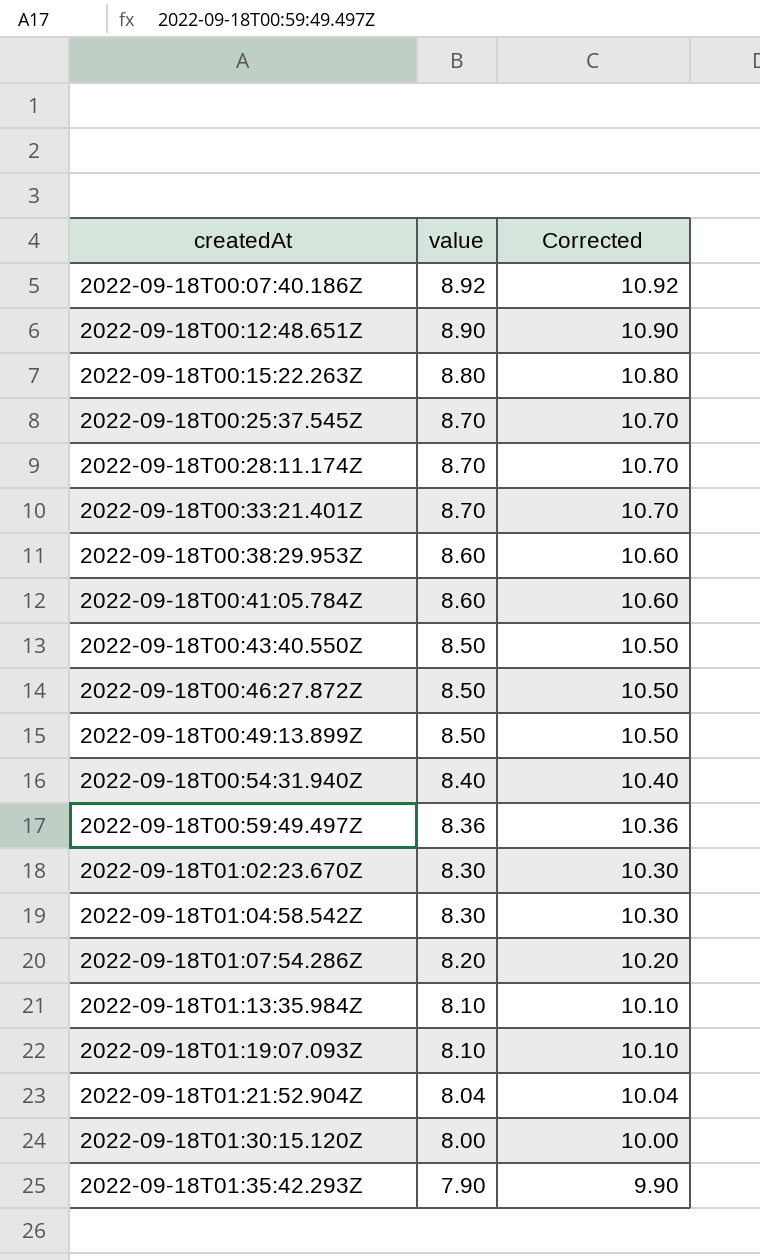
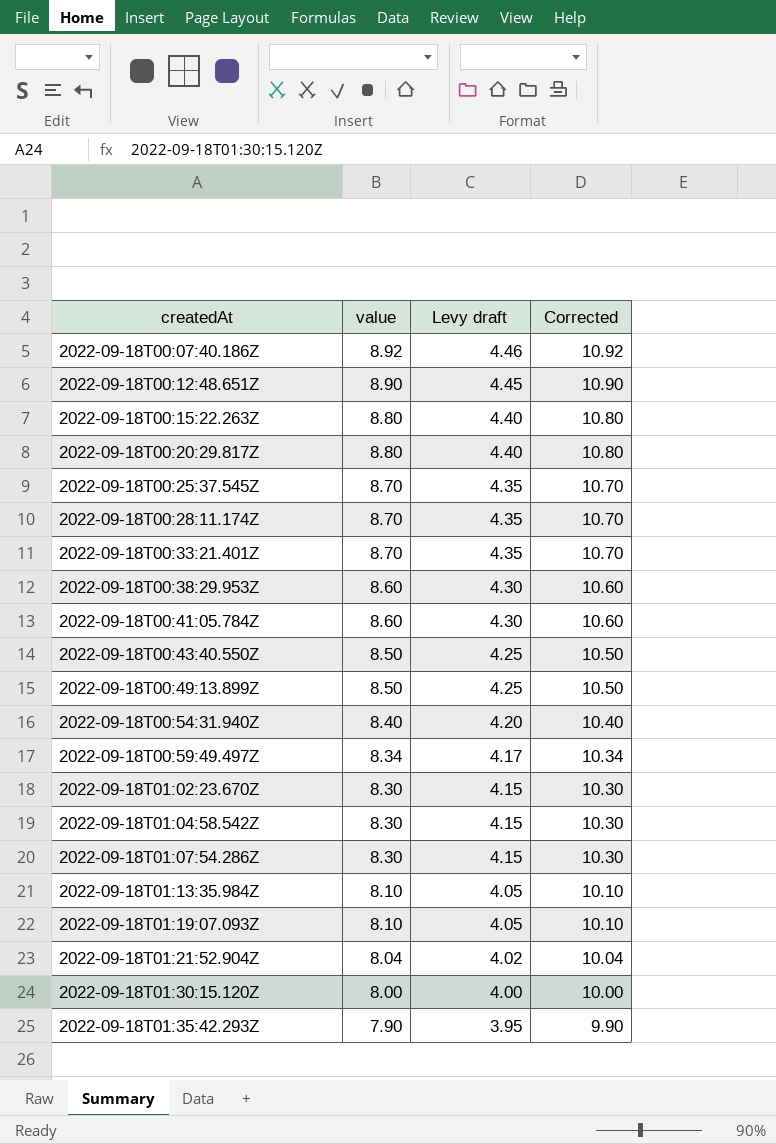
column Levy draft | formula: none -> [value] * 0.5
row 2022-09-18T00:46:27.872Z: 8.50 | 10.50 -> none
row 2022-09-18T00:20:29.817Z: none -> 8.80 | 4.40 | 10.80
2022-09-18T00:59:49.497Z | value: 8.36 -> 8.34
2022-09-18T00:59:49.497Z | Corrected: 10.36 -> 10.34
2022-09-18T01:07:54.286Z | value: 8.20 -> 8.30
2022-09-18T01:07:54.286Z | Corrected: 10.20 -> 10.30

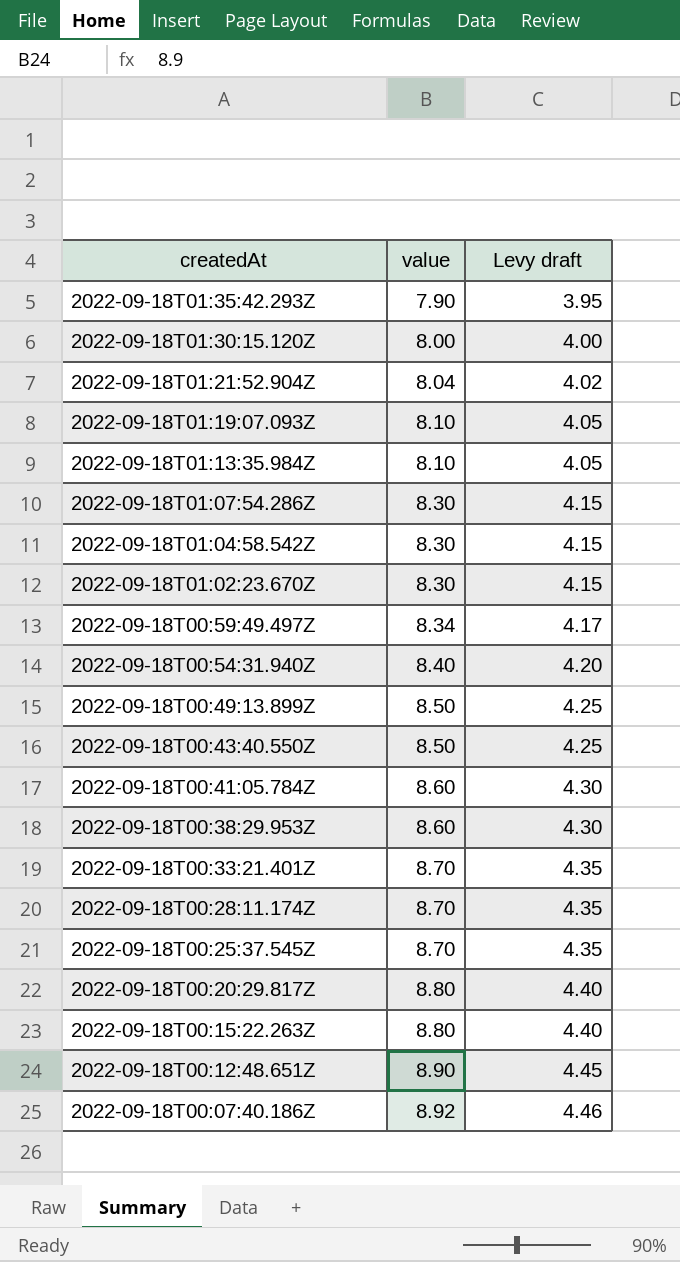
row order: createdAt ascending -> createdAt descending
column Corrected | formula: [value] + 2 -> none

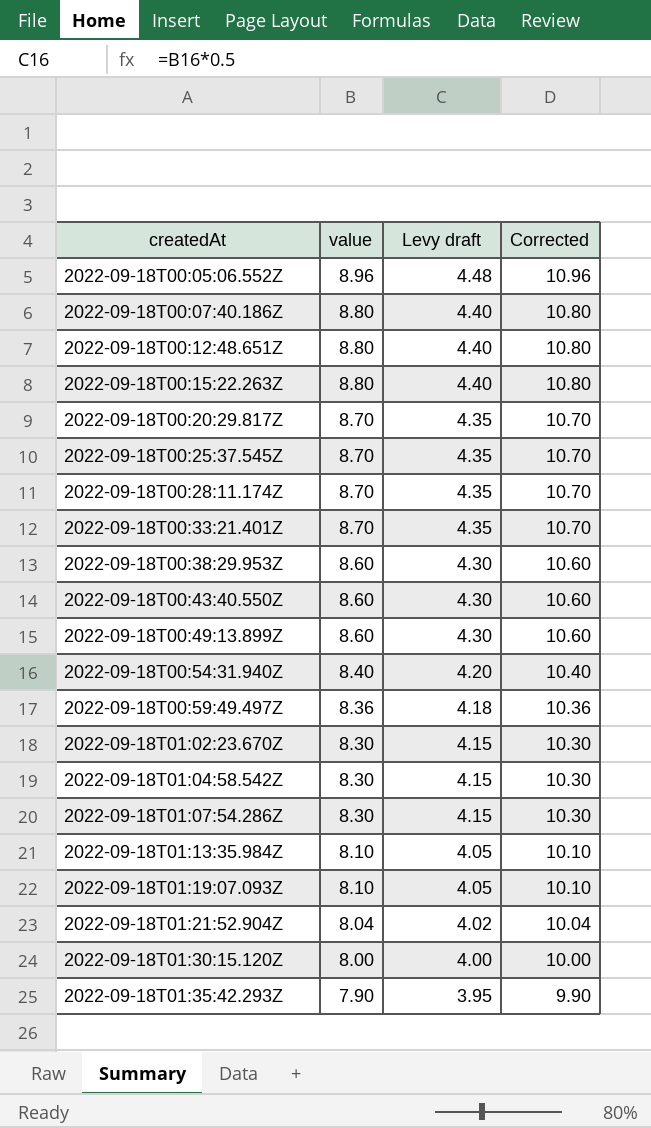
row order: createdAt descending -> createdAt ascending
column Corrected | formula: none -> [value] + 2
row 2022-09-18T00:41:05.784Z: 8.60 | 4.30 -> none
row 2022-09-18T00:05:06.552Z: none -> 8.96 | 4.48 | 10.96
2022-09-18T00:07:40.186Z | value: 8.92 -> 8.80
2022-09-18T00:07:40.186Z | Levy draft: 4.46 -> 4.40
2022-09-18T00:12:48.651Z | value: 8.90 -> 8.80
2022-09-18T00:12:48.651Z | Levy draft: 4.45 -> 4.40
2022-09-18T00:20:29.817Z | value: 8.80 -> 8.70
2022-09-18T00:20:29.817Z | Levy draft: 4.40 -> 4.35
2022-09-18T00:43:40.550Z | value: 8.50 -> 8.60
2022-09-18T00:43:40.550Z | Levy draft: 4.25 -> 4.30
2022-09-18T00:49:13.899Z | value: 8.50 -> 8.60
2022-09-18T00:49:13.899Z | Levy draft: 4.25 -> 4.30
2022-09-18T00:59:49.497Z | value: 8.34 -> 8.36
2022-09-18T00:59:49.497Z | Levy draft: 4.17 -> 4.18

